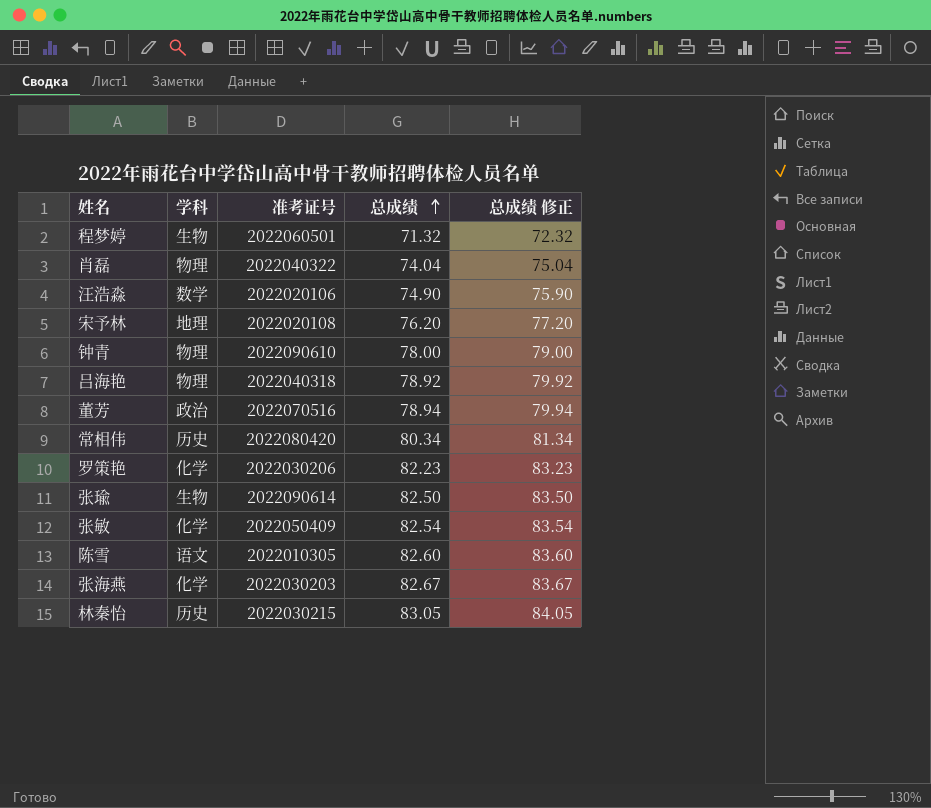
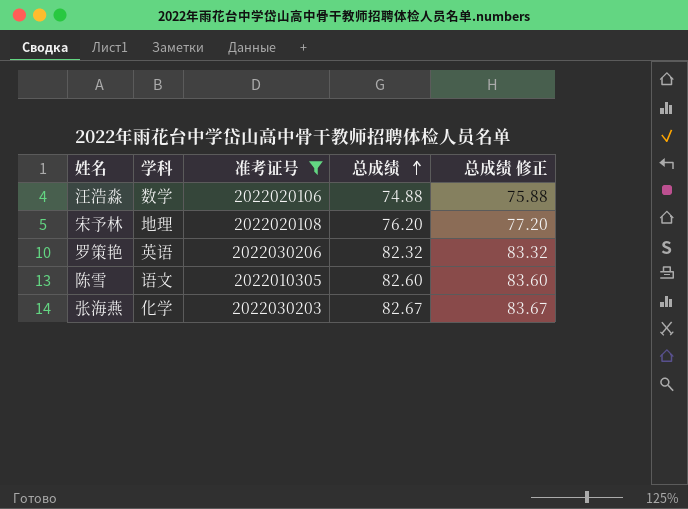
filter: none -> 准考证号 <= 2022030206
汪浩淼 | 总成绩: 74.90 -> 74.88
汪浩淼 | 总成绩 修正: 75.90 -> 75.88
罗策艳 | 学科: 化学 -> 英语
罗策艳 | 总成绩: 82.23 -> 82.32
罗策艳 | 总成绩 修正: 83.23 -> 83.32

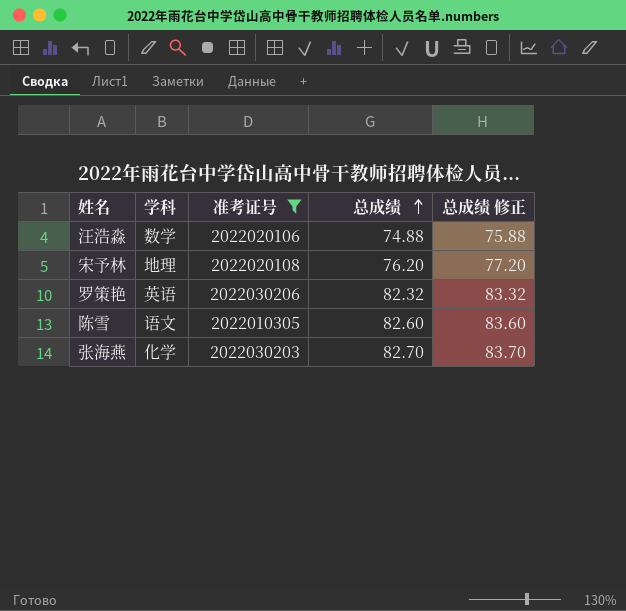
张海燕 | 总成绩: 82.67 -> 82.70
张海燕 | 总成绩 修正: 83.67 -> 83.70

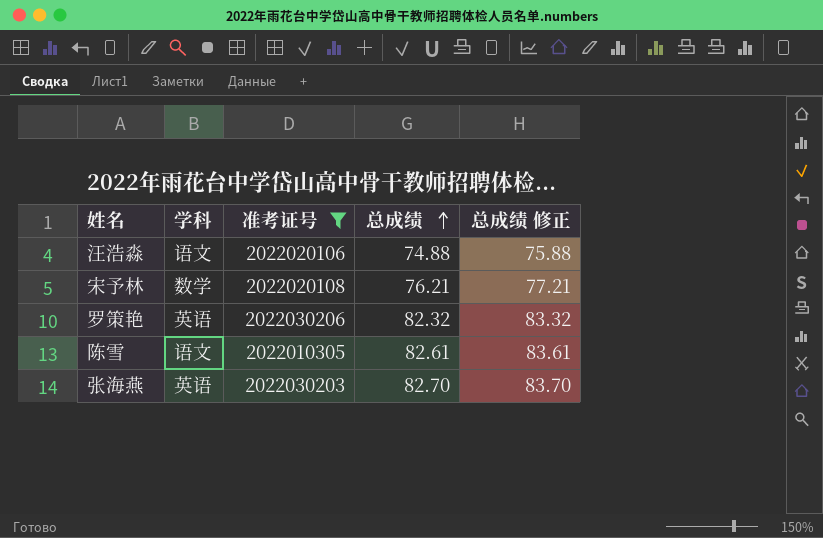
汪浩淼 | 学科: 数学 -> 语文
宋予林 | 学科: 地理 -> 数学
宋予林 | 总成绩: 76.20 -> 76.21
宋予林 | 总成绩 修正: 77.20 -> 77.21
陈雪 | 总成绩: 82.60 -> 82.61
陈雪 | 总成绩 修正: 83.60 -> 83.61
张海燕 | 学科: 化学 -> 英语

